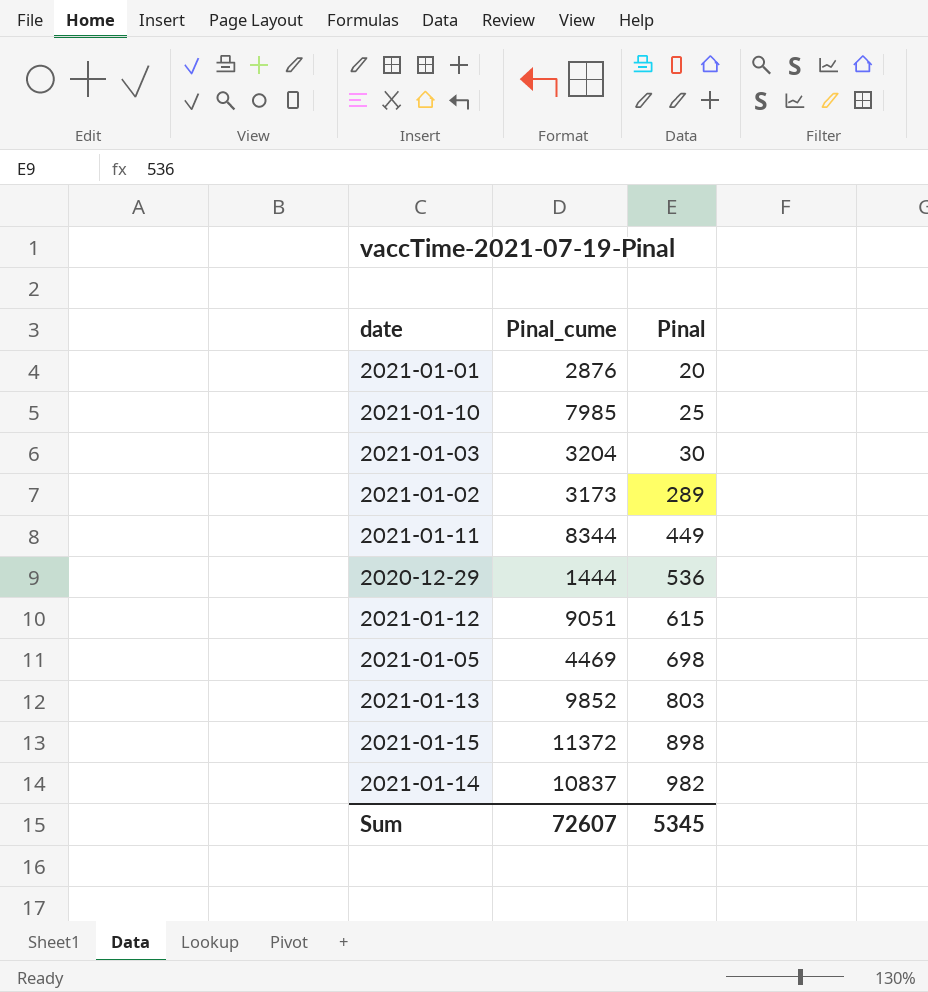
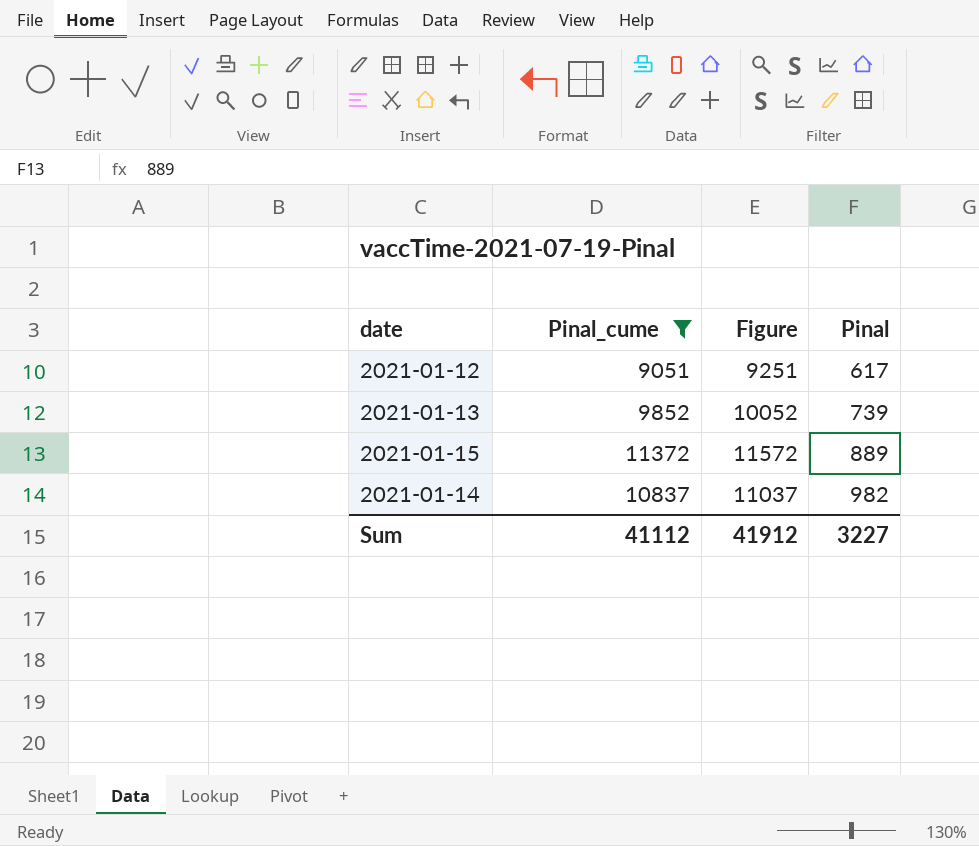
filter: none -> Pinal_cume >= 9051
column Figure | formula: none -> [Pinal_cume] + 200
2021-01-12 | Pinal: 615 -> 617
2021-01-13 | Pinal: 803 -> 739
2021-01-15 | Pinal: 898 -> 889
Sum | Pinal_cume: 72607 -> 41112
Sum | Pinal: 5345 -> 3227

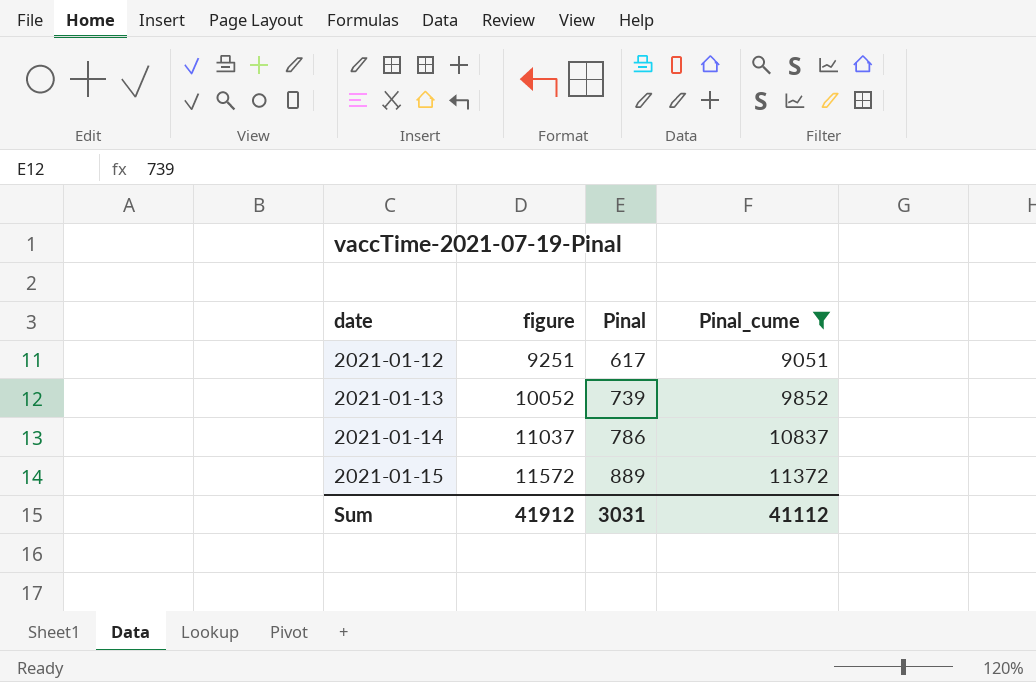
row order: Pinal ascending -> date ascending
column name: Figure -> figure
column Pinal_cume | position: 2 -> 4
2021-01-14 | Pinal: 982 -> 786
Sum | Pinal: 3227 -> 3031

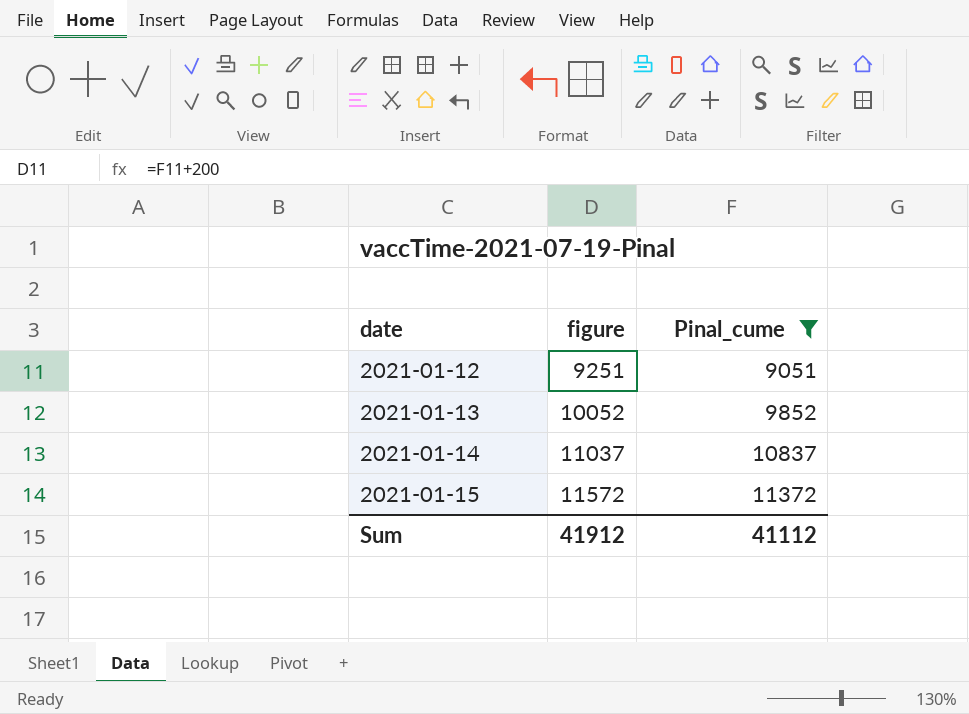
column Pinal | position: 3 -> none

